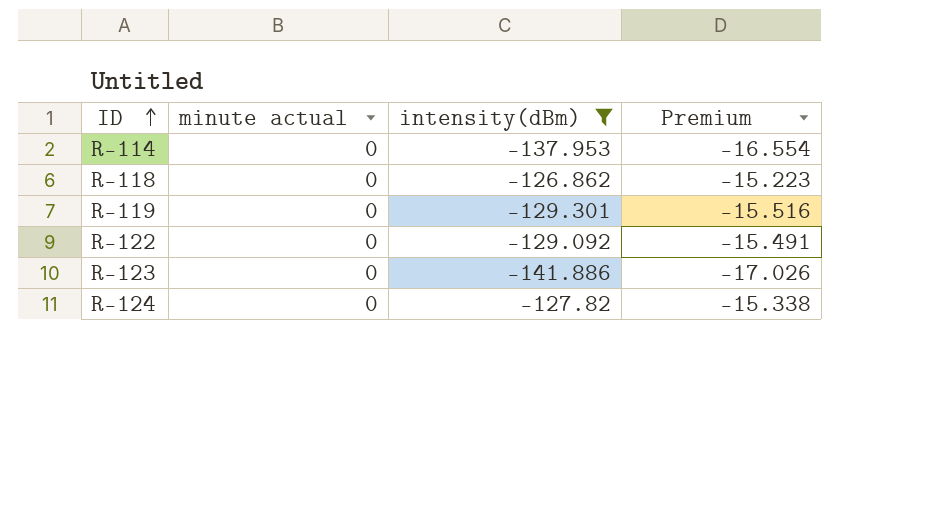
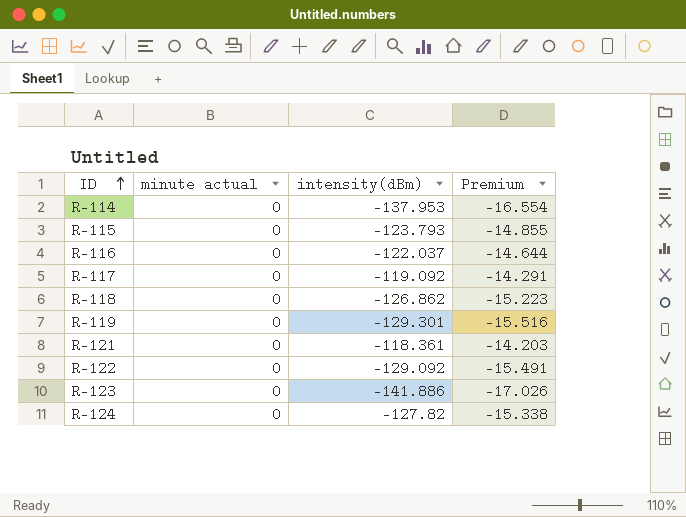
filter: intensity(dBm) <= -126.862 -> none

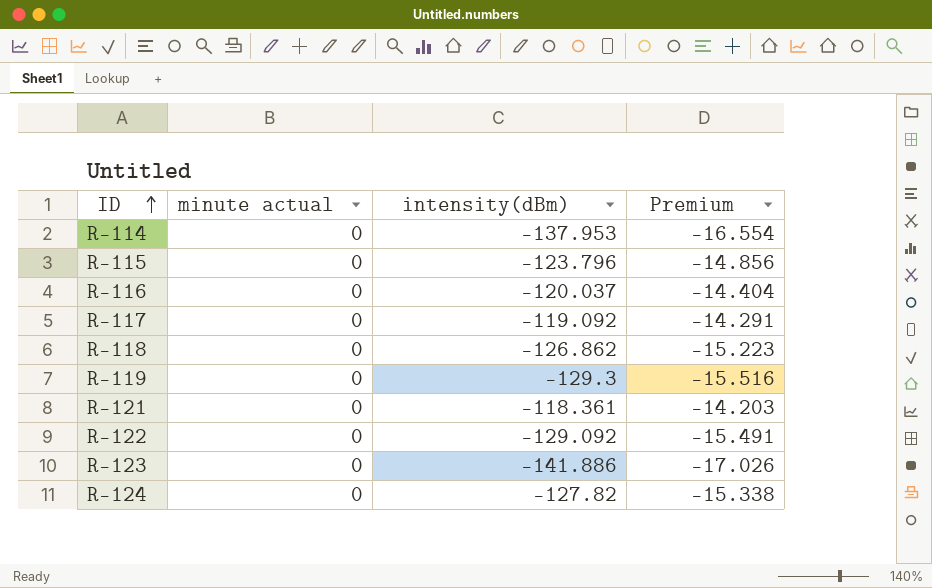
R-115 | intensity(dBm): -123.793 -> -123.796
R-115 | Premium: -14.855 -> -14.856
R-116 | intensity(dBm): -122.037 -> -120.037
R-116 | Premium: -14.644 -> -14.404
R-119 | intensity(dBm): -129.301 -> -129.3

